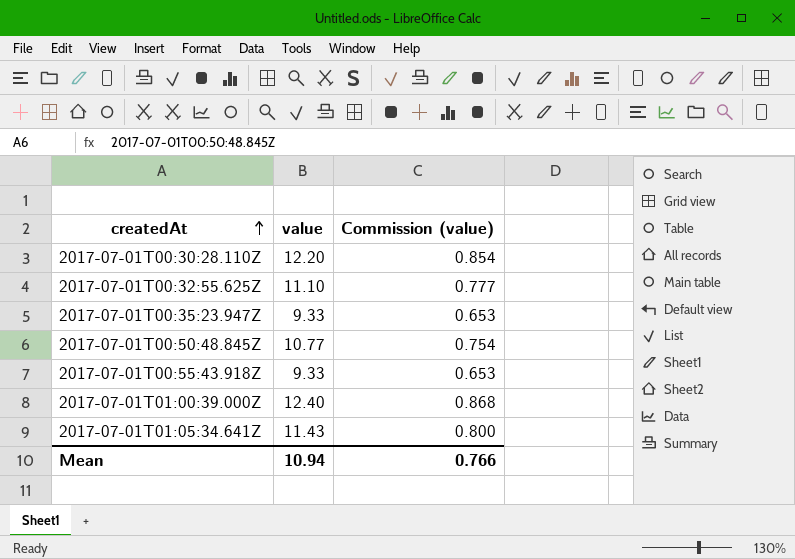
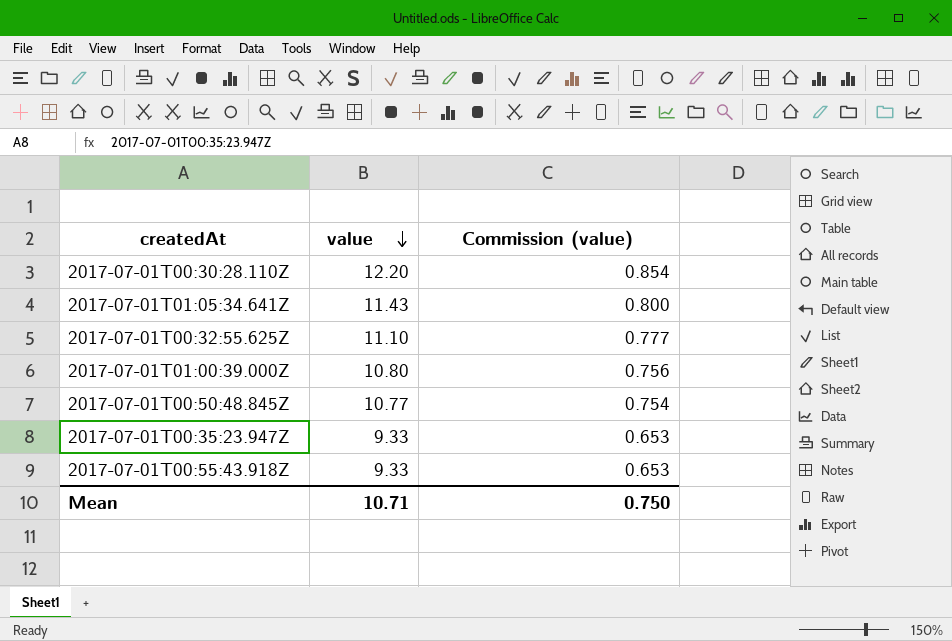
row order: createdAt ascending -> value descending
2017-07-01T01:00:39.000Z | value: 12.40 -> 10.80
2017-07-01T01:00:39.000Z | Commission (value): 0.868 -> 0.756
Mean | value: 10.94 -> 10.71
Mean | Commission (value): 0.766 -> 0.750

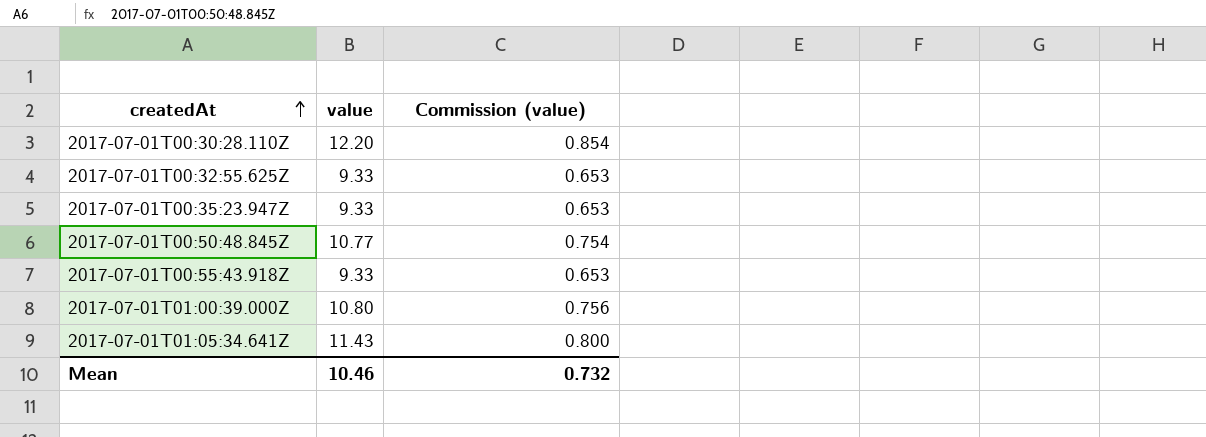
row order: value descending -> createdAt ascending
2017-07-01T00:32:55.625Z | value: 11.10 -> 9.33
2017-07-01T00:32:55.625Z | Commission (value): 0.777 -> 0.653
Mean | value: 10.71 -> 10.46
Mean | Commission (value): 0.750 -> 0.732

